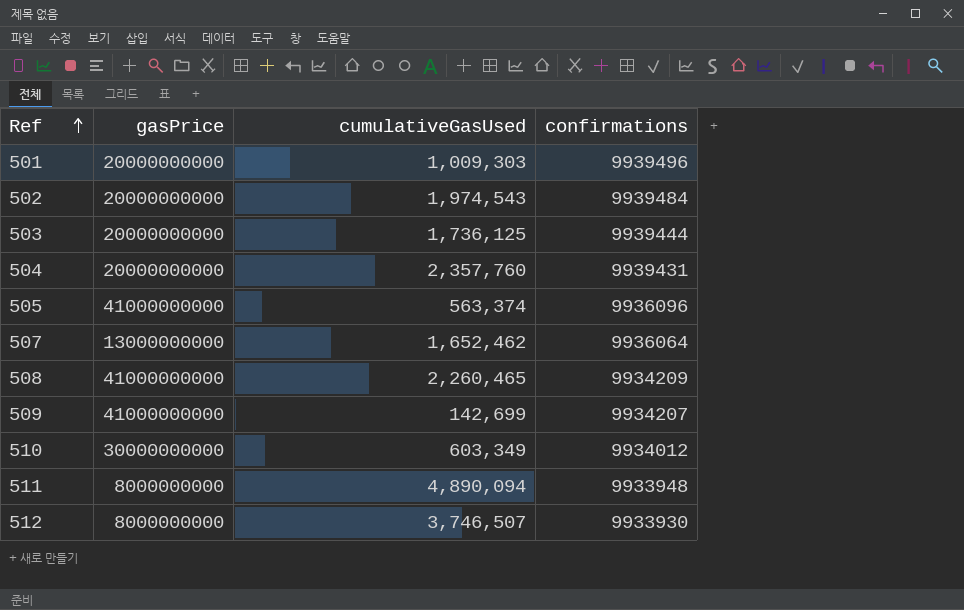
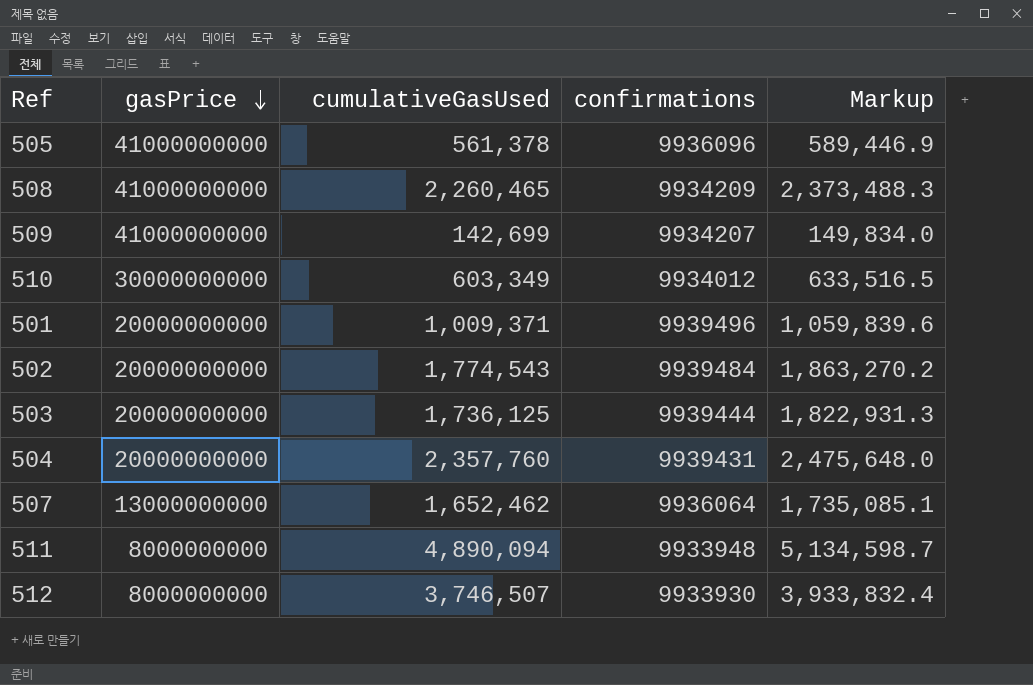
row order: Ref ascending -> gasPrice descending
column Markup | formula: none -> [cumulativeGasUsed] * 1.05
505 | cumulativeGasUsed: 563,374 -> 561,378
501 | cumulativeGasUsed: 1,009,303 -> 1,009,371
502 | cumulativeGasUsed: 1,974,543 -> 1,774,543

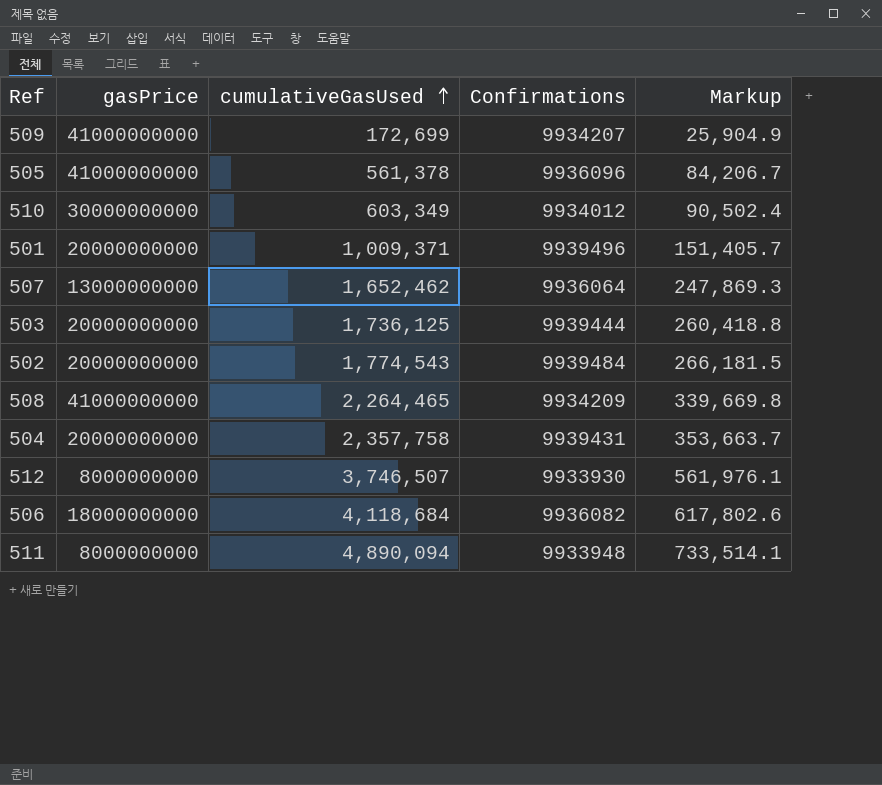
row order: gasPrice descending -> cumulativeGasUsed ascending
column name: confirmations -> Confirmations
column Markup | formula: [cumulativeGasUsed] * 1.05 -> [cumulativeGasUsed] * 0.15
509 | cumulativeGasUsed: 142,699 -> 172,699
508 | cumulativeGasUsed: 2,260,465 -> 2,264,465
504 | cumulativeGasUsed: 2,357,760 -> 2,357,758
row 506: none -> 18000000000 | 4,118,684 | 9936082 | 617,802.6

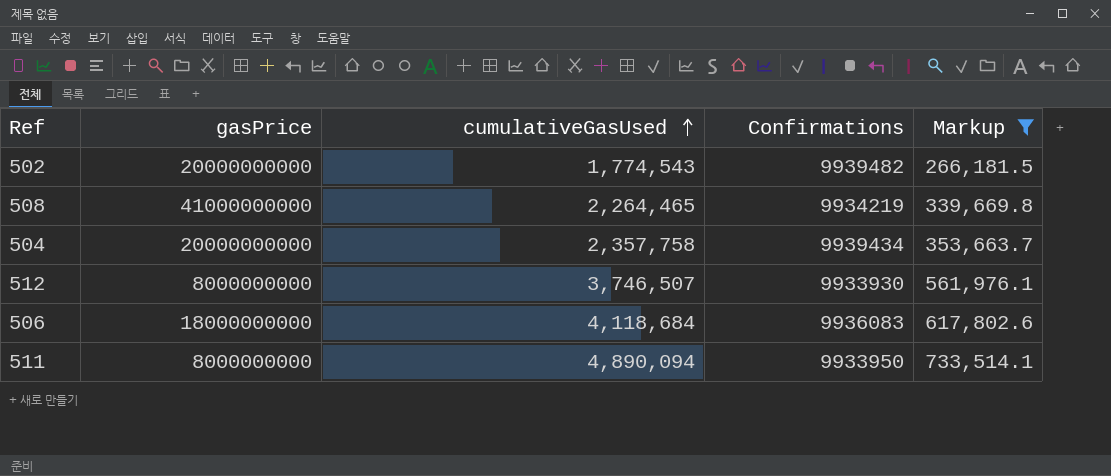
filter: none -> Markup >= 266,181.5
502 | Confirmations: 9939484 -> 9939482
508 | Confirmations: 9934209 -> 9934219
504 | Confirmations: 9939431 -> 9939434
506 | Confirmations: 9936082 -> 9936083
511 | Confirmations: 9933948 -> 9933950

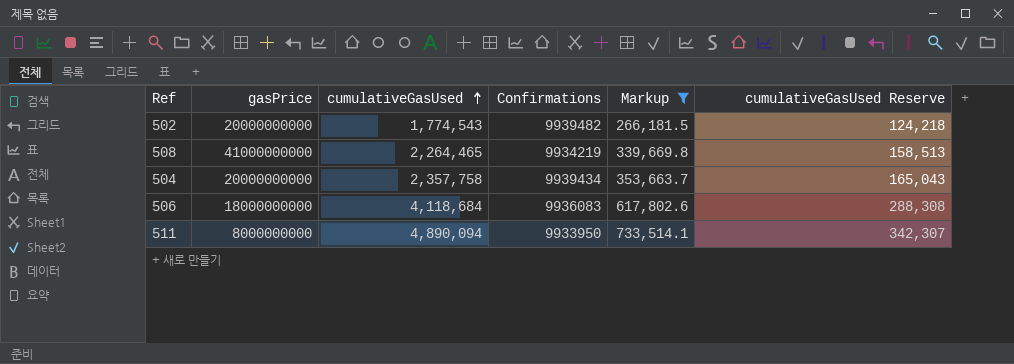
column cumulativeGasUsed Reserve | formula: none -> [cumulativeGasUsed] * 0.07
row 512: 8000000000 | 3,746,507 | 9933930 | 561,976.1 -> none

